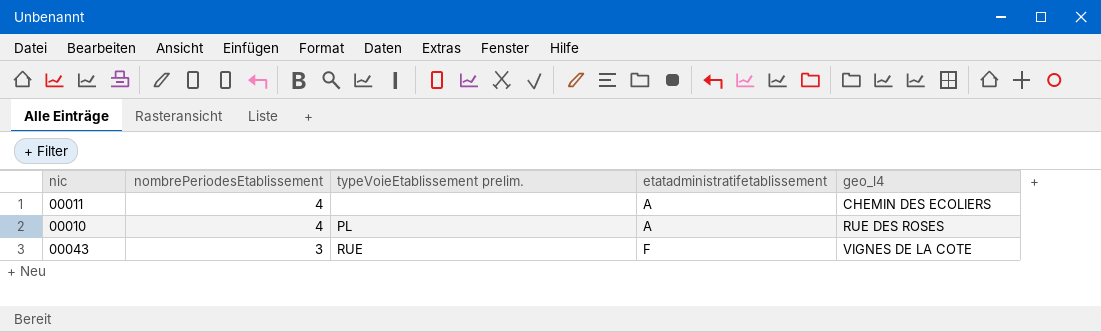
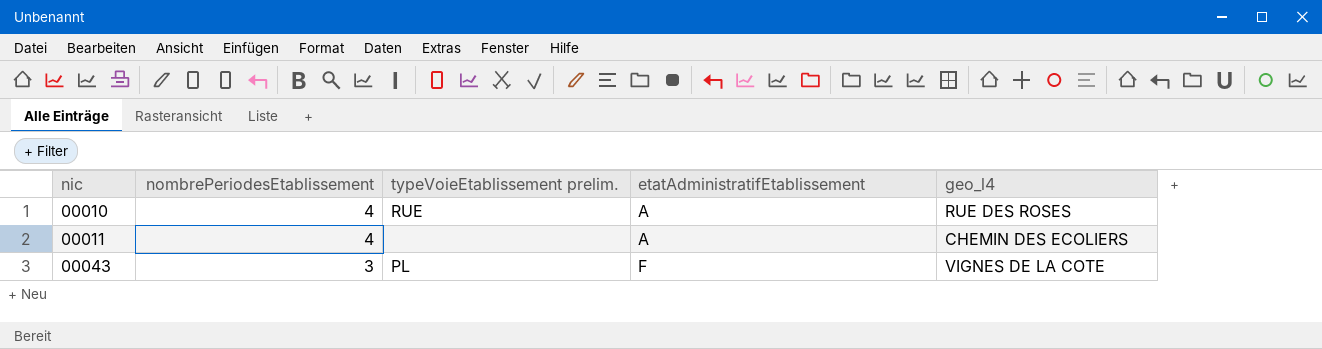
row order: nombrePeriodesEtablissement descending -> nic ascending
column name: etatadministratifetablissement -> etatAdministratifEtablissement
00010 | typeVoieEtablissement prelim.: PL -> RUE
00043 | typeVoieEtablissement prelim.: RUE -> PL

